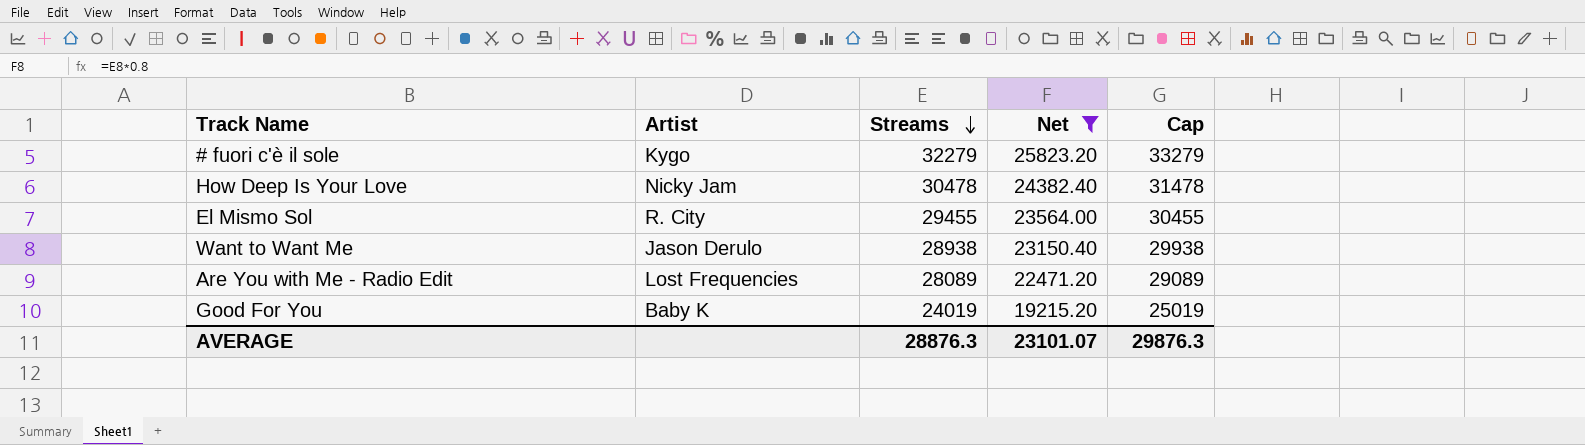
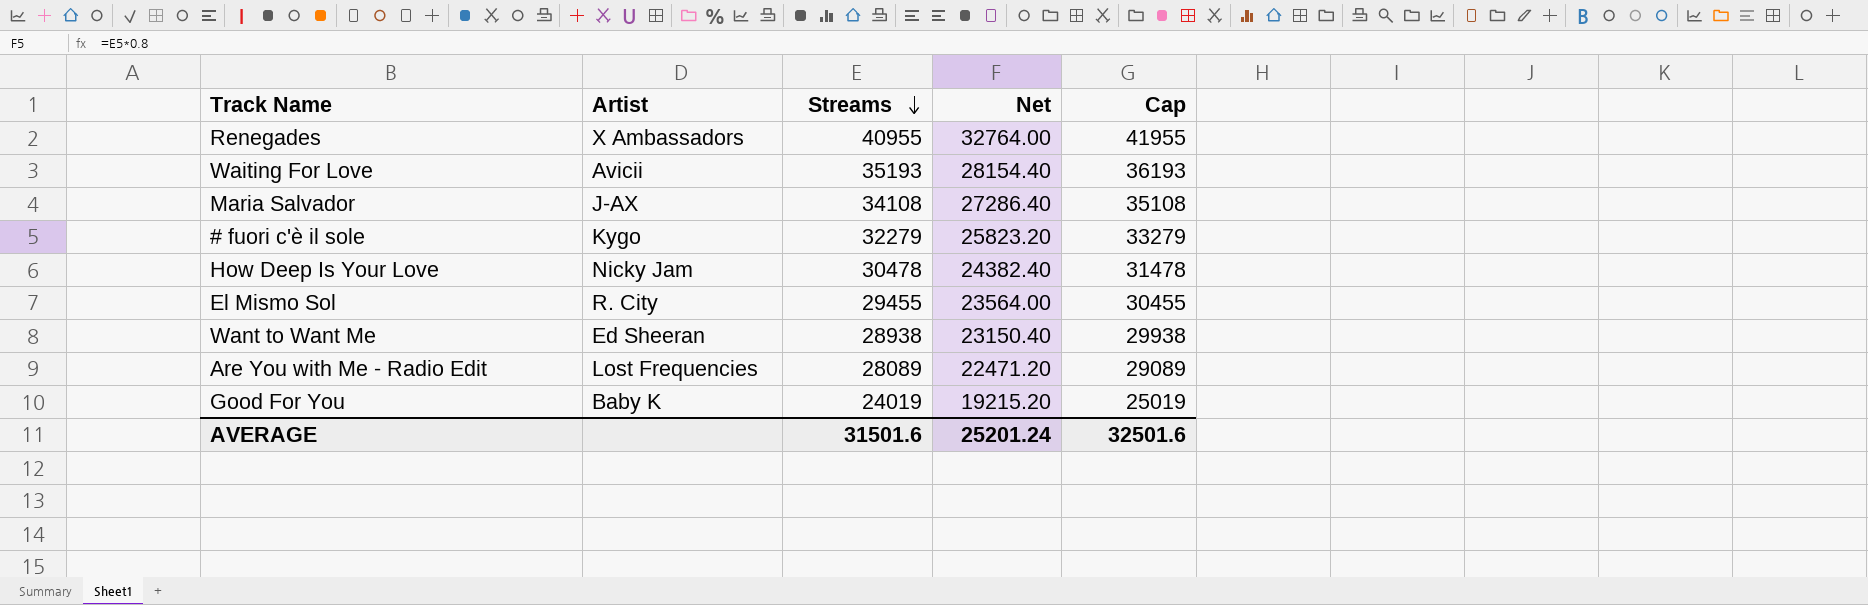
filter: Net <= 25823.20 -> none
Want to Want Me | Artist: Jason Derulo -> Ed Sheeran
AVERAGE | Streams: 28876.3 -> 31501.6
AVERAGE | Net: 23101.07 -> 25201.24
AVERAGE | Cap: 29876.3 -> 32501.6

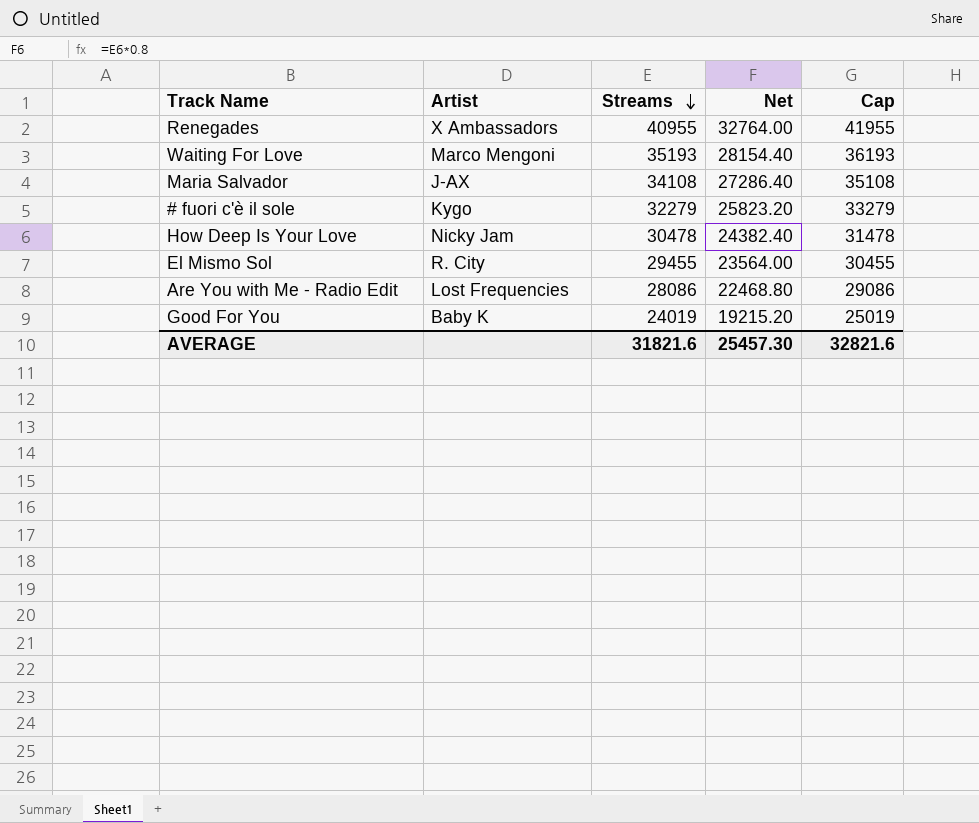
row Want to Want Me: Ed Sheeran | 28938 | 23150.40 | 29938 -> none
Waiting For Love | Artist: Avicii -> Marco Mengoni
Are You with Me - Radio Edit | Streams: 28089 -> 28086
Are You with Me - Radio Edit | Net: 22471.20 -> 22468.80
Are You with Me - Radio Edit | Cap: 29089 -> 29086
AVERAGE | Streams: 31501.6 -> 31821.6
AVERAGE | Net: 25201.24 -> 25457.30
AVERAGE | Cap: 32501.6 -> 32821.6

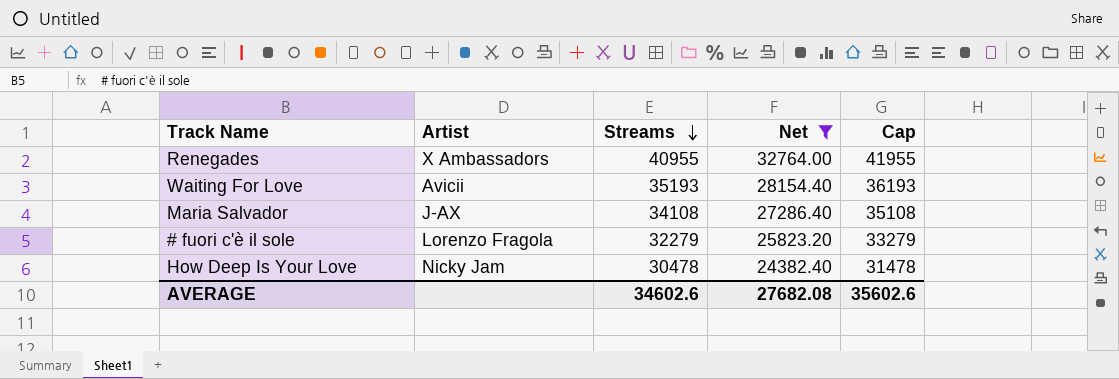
filter: none -> Net >= 24382.40
Waiting For Love | Artist: Marco Mengoni -> Avicii
# fuori c'è il sole | Artist: Kygo -> Lorenzo Fragola
AVERAGE | Streams: 31821.6 -> 34602.6
AVERAGE | Net: 25457.30 -> 27682.08
AVERAGE | Cap: 32821.6 -> 35602.6

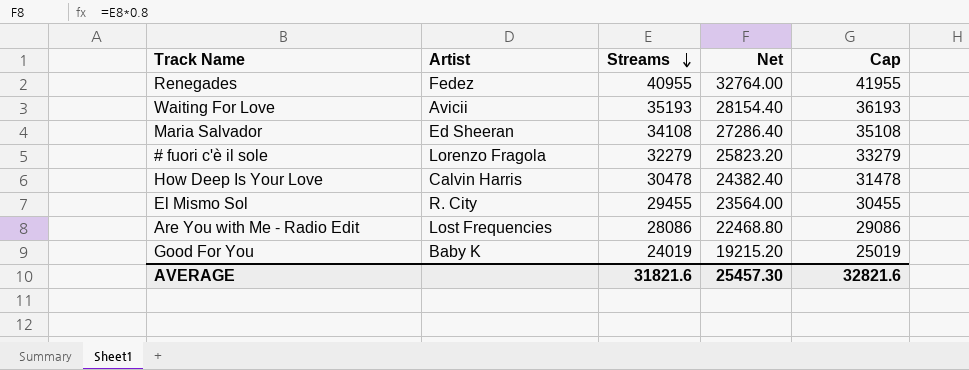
filter: Net >= 24382.40 -> none
Renegades | Artist: X Ambassadors -> Fedez
Maria Salvador | Artist: J-AX -> Ed Sheeran
How Deep Is Your Love | Artist: Nicky Jam -> Calvin Harris
AVERAGE | Streams: 34602.6 -> 31821.6
AVERAGE | Net: 27682.08 -> 25457.30
AVERAGE | Cap: 35602.6 -> 32821.6

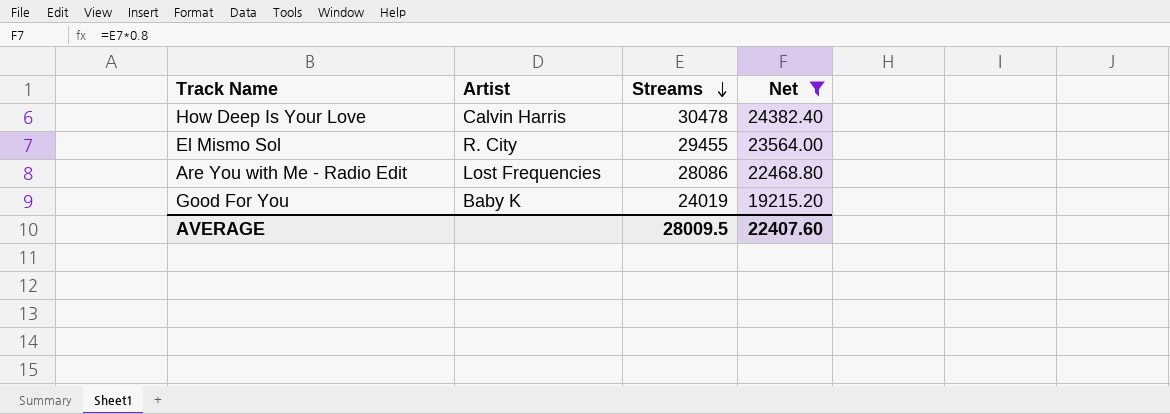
filter: none -> Net <= 24382.40
column Cap | formula: [Streams] + 1000 -> none
AVERAGE | Streams: 31821.6 -> 28009.5
AVERAGE | Net: 25457.30 -> 22407.60

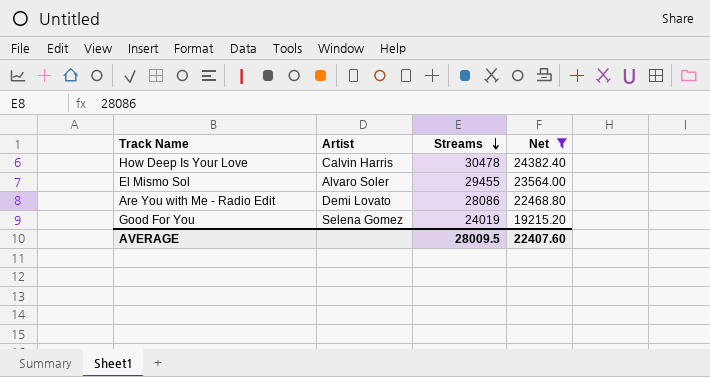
El Mismo Sol | Artist: R. City -> Alvaro Soler
Are You with Me - Radio Edit | Artist: Lost Frequencies -> Demi Lovato
Good For You | Artist: Baby K -> Selena Gomez

